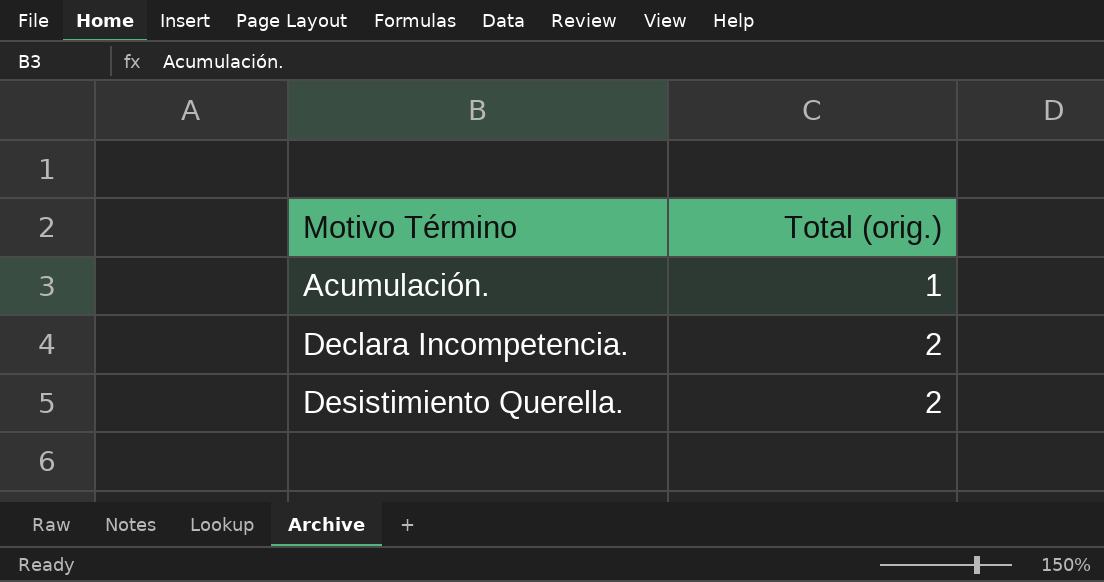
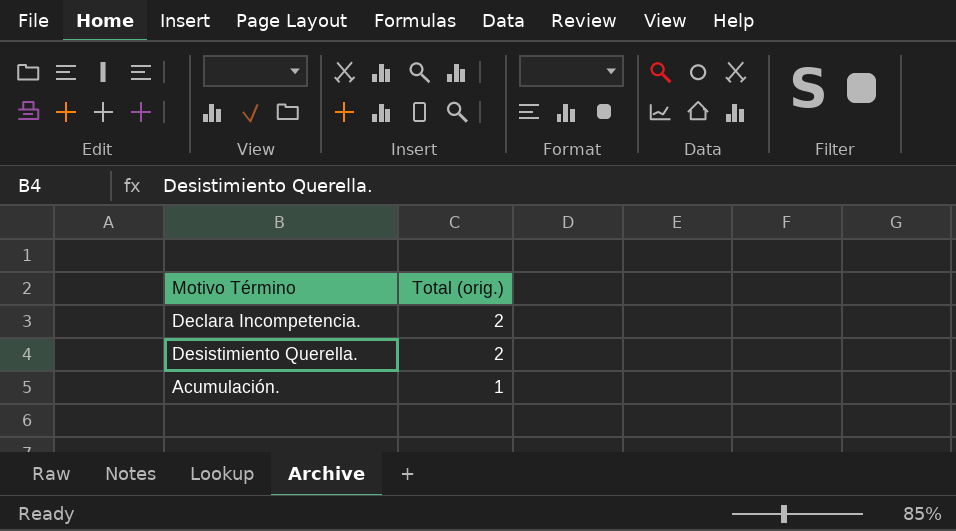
row order: Motivo Término ascending -> Total (orig.) descending

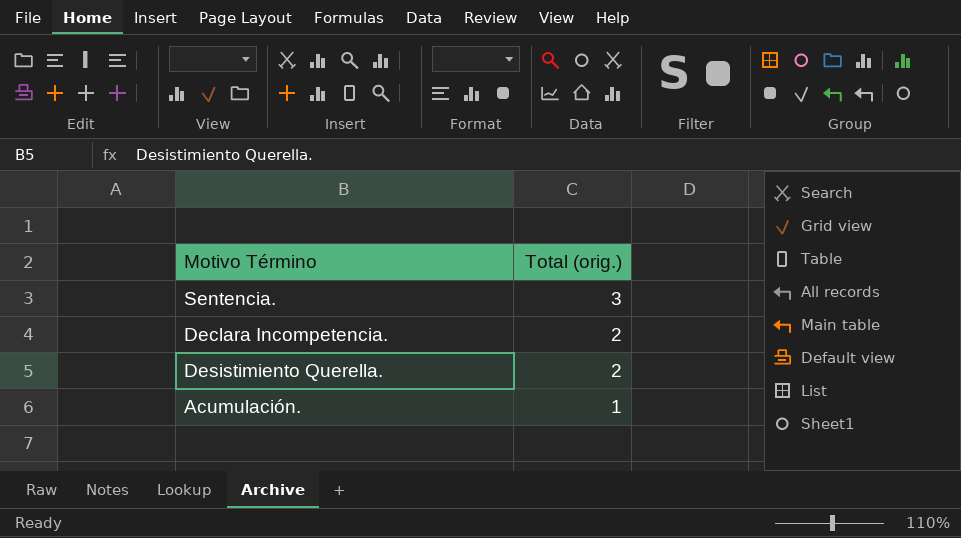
row Sentencia.: none -> 3

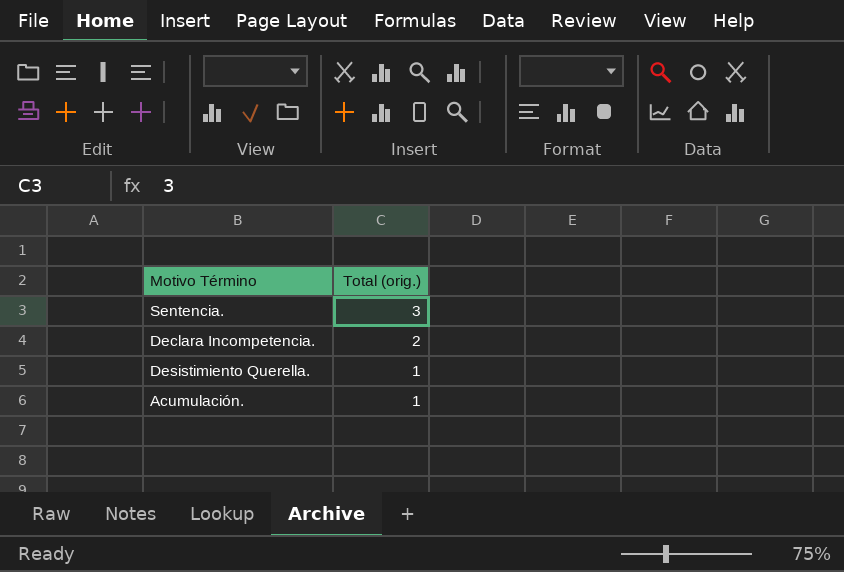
Desistimiento Querella. | Total (orig.): 2 -> 1

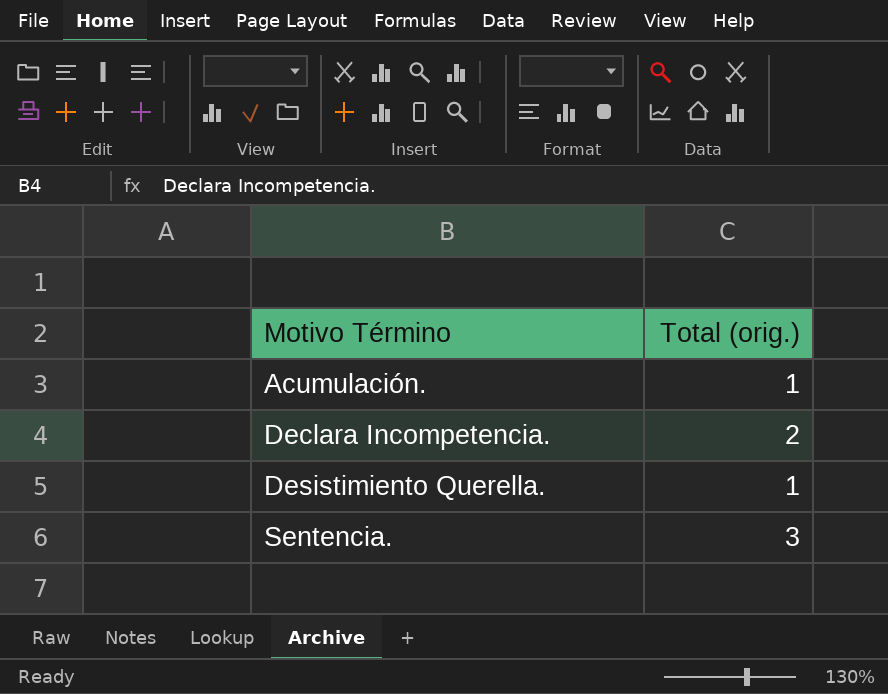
row order: Total (orig.) descending -> Motivo Término ascending

